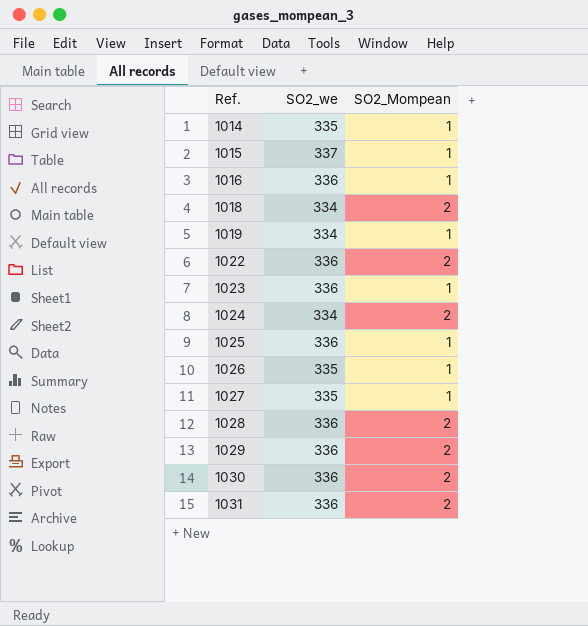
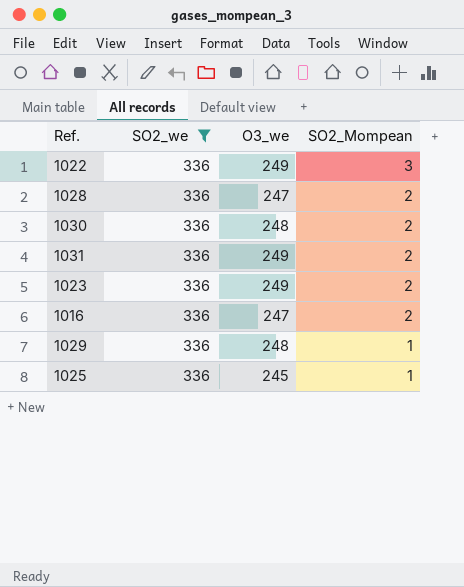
filter: none -> SO2_we = 336
row order: Ref. ascending -> SO2_Mompean descending
column O3_we | position: none -> 3
1022 | SO2_Mompean: 2 -> 3
1023 | SO2_Mompean: 1 -> 2
1016 | SO2_Mompean: 1 -> 2
1029 | SO2_Mompean: 2 -> 1

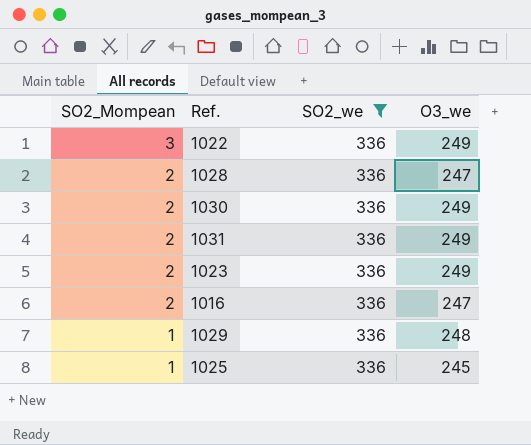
column SO2_Mompean | position: 4 -> 1
1030 | O3_we: 248 -> 249

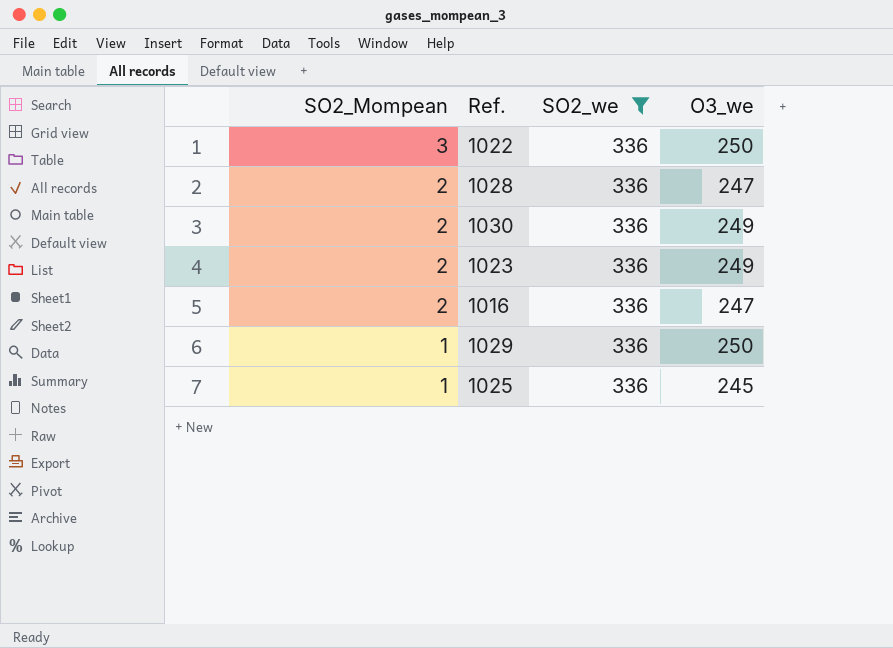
row 1031: 2 | 336 | 249 -> none
1022 | O3_we: 249 -> 250
1029 | O3_we: 248 -> 250

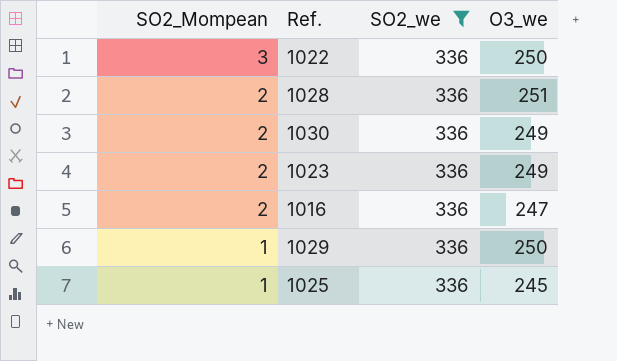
1028 | O3_we: 247 -> 251

